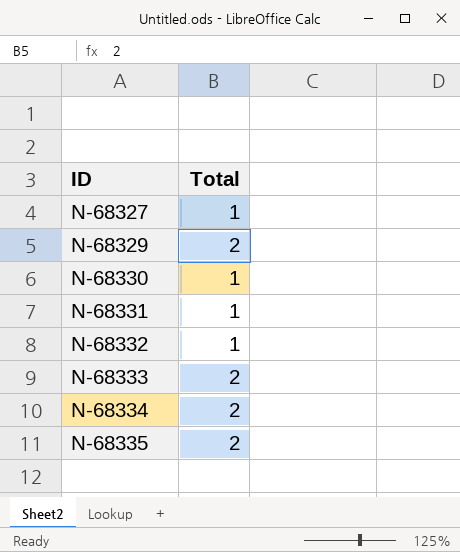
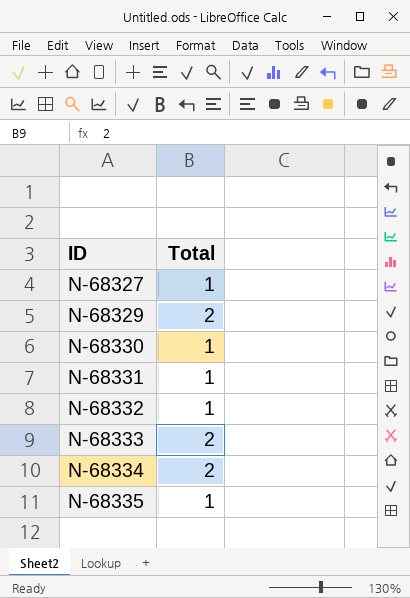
N-68335 | Total: 2 -> 1

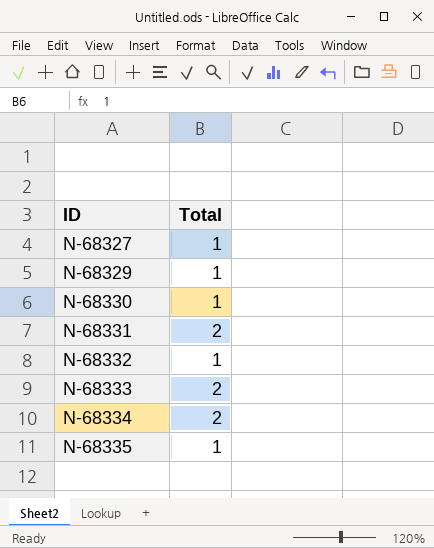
N-68329 | Total: 2 -> 1
N-68331 | Total: 1 -> 2

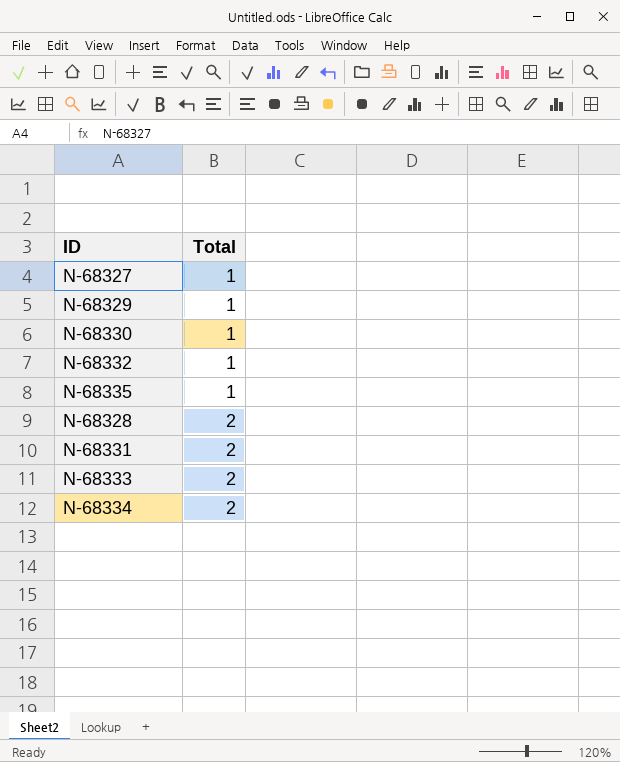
row order: ID ascending -> Total ascending
row N-68328: none -> 2

